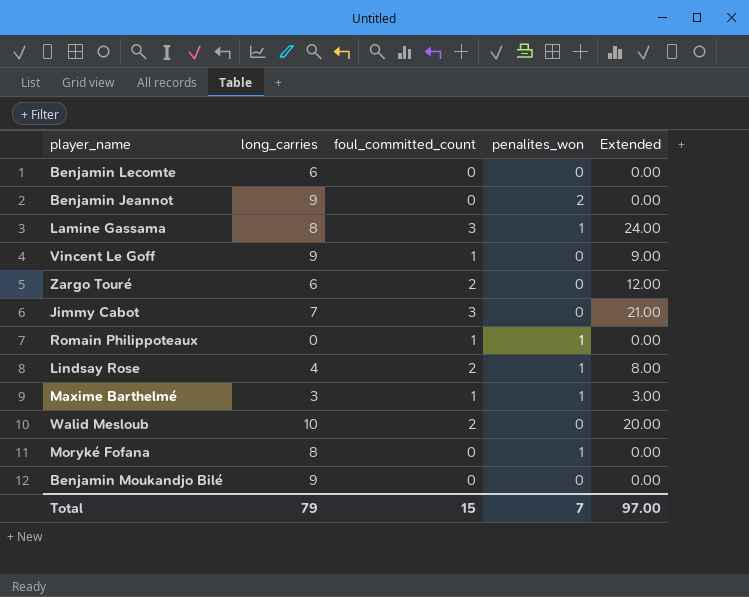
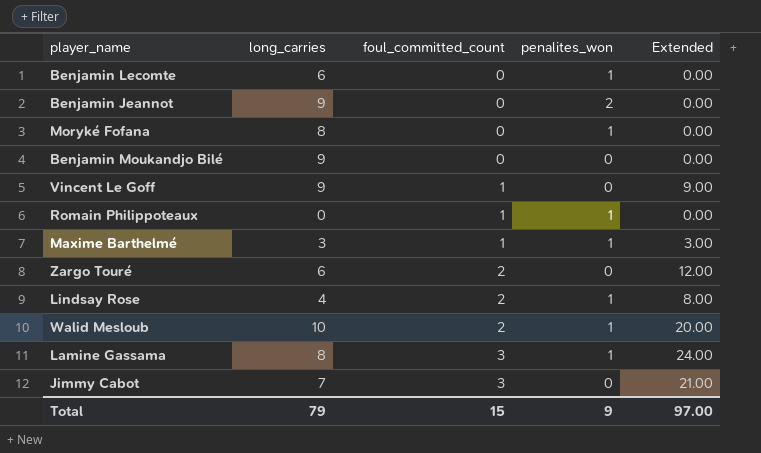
row order: none -> foul_committed_count ascending
Benjamin Lecomte | penalites_won: 0 -> 1
Walid Mesloub | penalites_won: 0 -> 1
Total | penalites_won: 7 -> 9

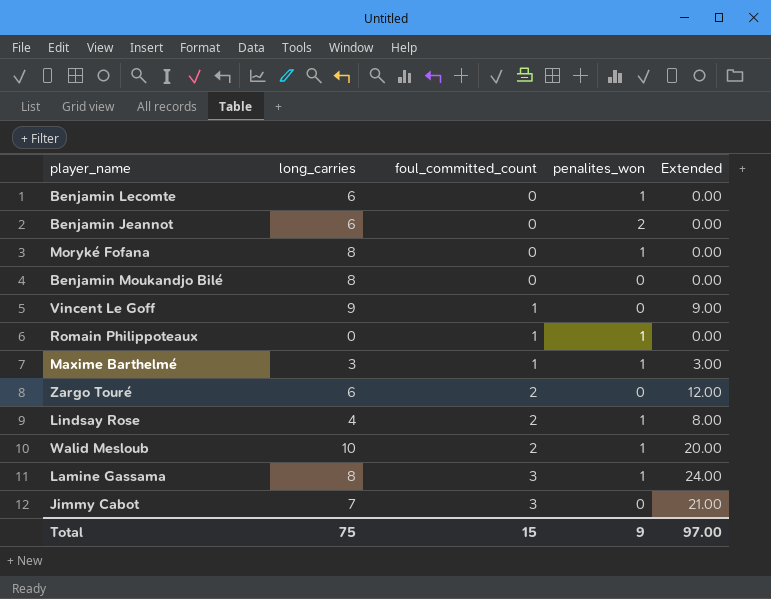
Benjamin Jeannot | long_carries: 9 -> 6
Benjamin Moukandjo Bilé | long_carries: 9 -> 8
Total | long_carries: 79 -> 75

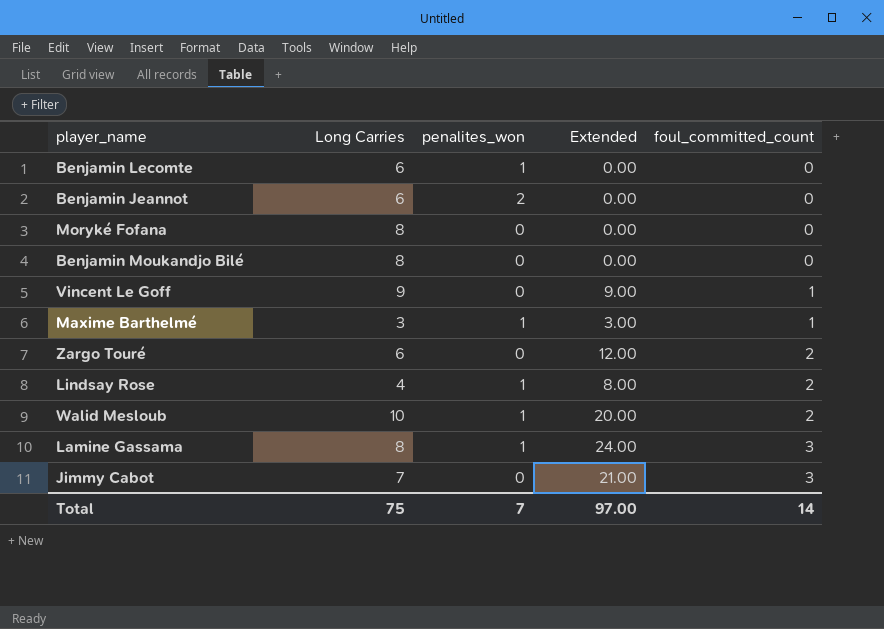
column name: long_carries -> Long Carries
column foul_committed_count | position: 3 -> 5
row Romain Philippoteaux: 0 | 1 | 1 | 0.00 -> none
Moryké Fofana | penalites_won: 1 -> 0
Total | penalites_won: 9 -> 7
Total | foul_committed_count: 15 -> 14

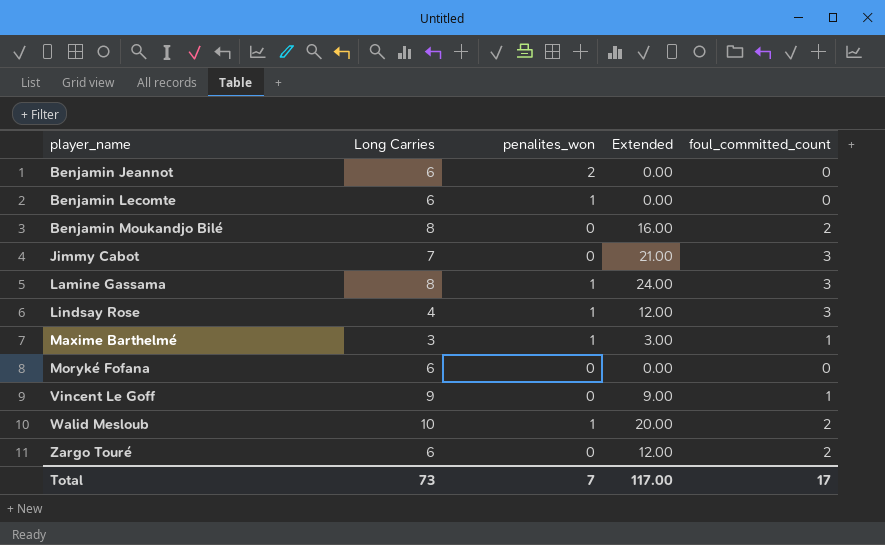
row order: foul_committed_count ascending -> player_name ascending
Benjamin Moukandjo Bilé | Extended: 0.00 -> 16.00
Benjamin Moukandjo Bilé | foul_committed_count: 0 -> 2
Lindsay Rose | Extended: 8.00 -> 12.00
Lindsay Rose | foul_committed_count: 2 -> 3
Moryké Fofana | Long Carries: 8 -> 6
Total | Long Carries: 75 -> 73
Total | Extended: 97.00 -> 117.00
Total | foul_committed_count: 14 -> 17

